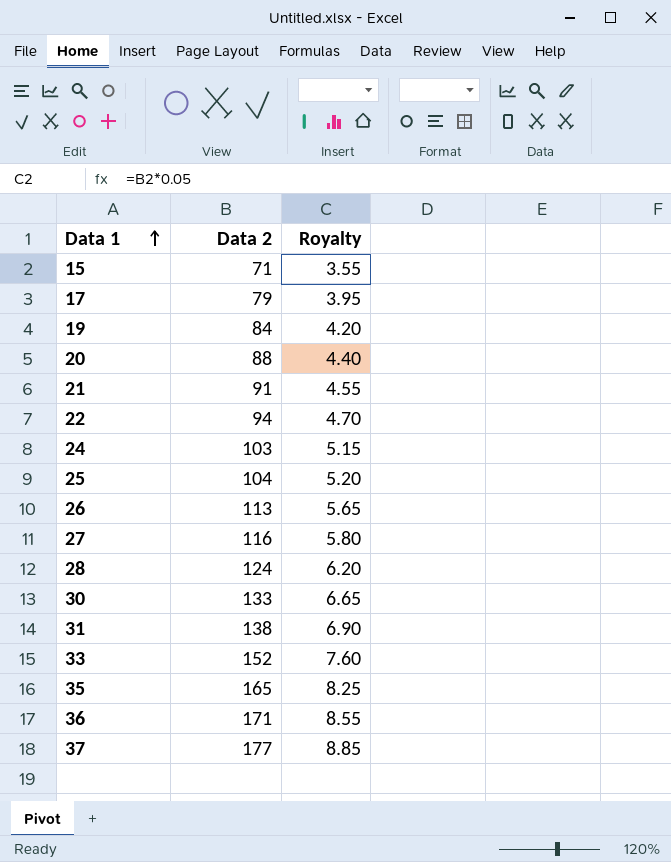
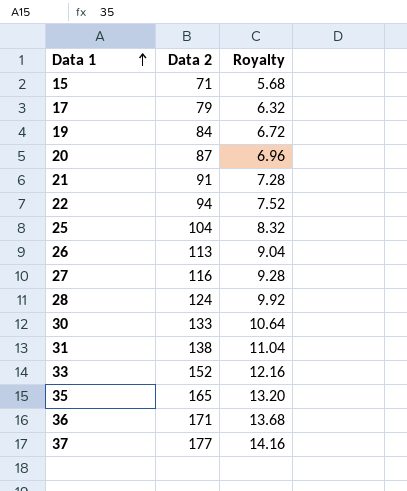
column Royalty | formula: [Data 2] * 0.05 -> [Data 2] * 0.08
row 24: 103 | 5.15 -> none
20 | Data 2: 88 -> 87

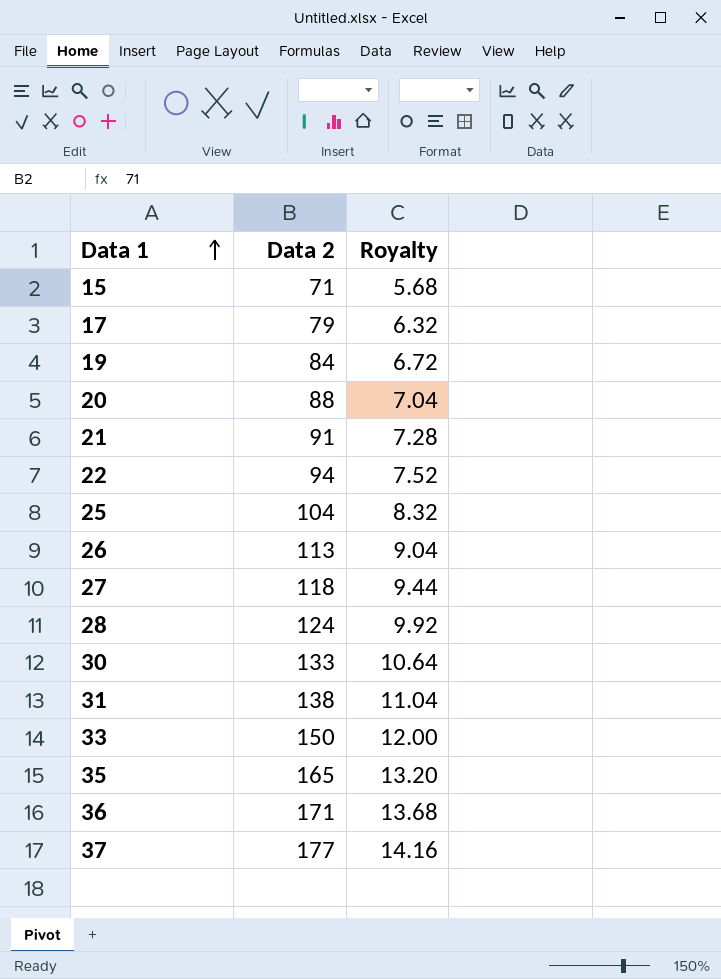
20 | Data 2: 87 -> 88
20 | Royalty: 6.96 -> 7.04
27 | Data 2: 116 -> 118
27 | Royalty: 9.28 -> 9.44
33 | Data 2: 152 -> 150
33 | Royalty: 12.16 -> 12.00

